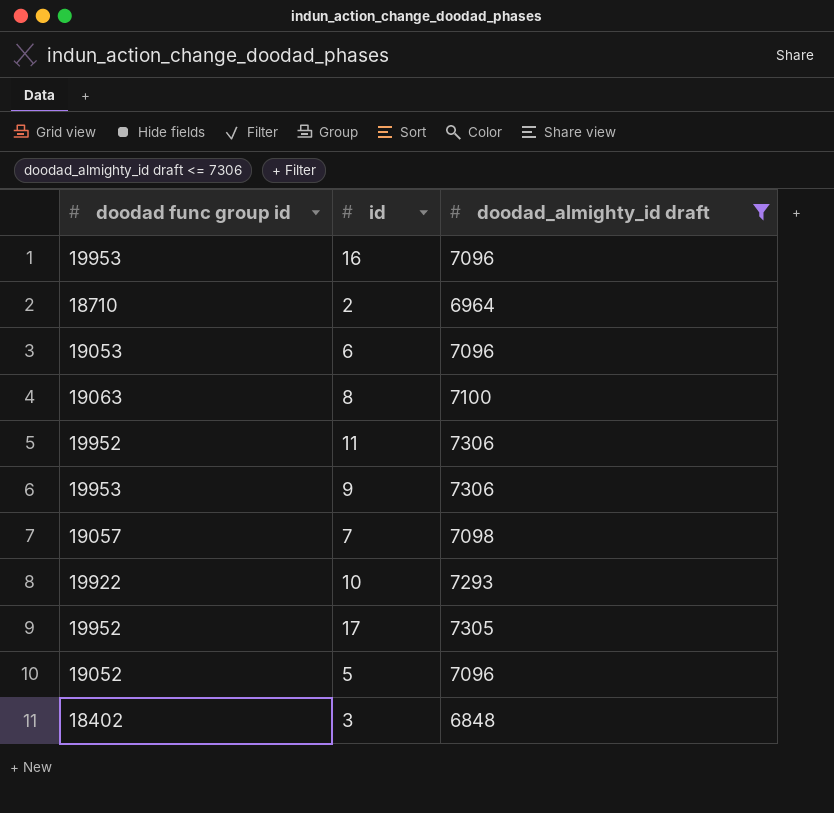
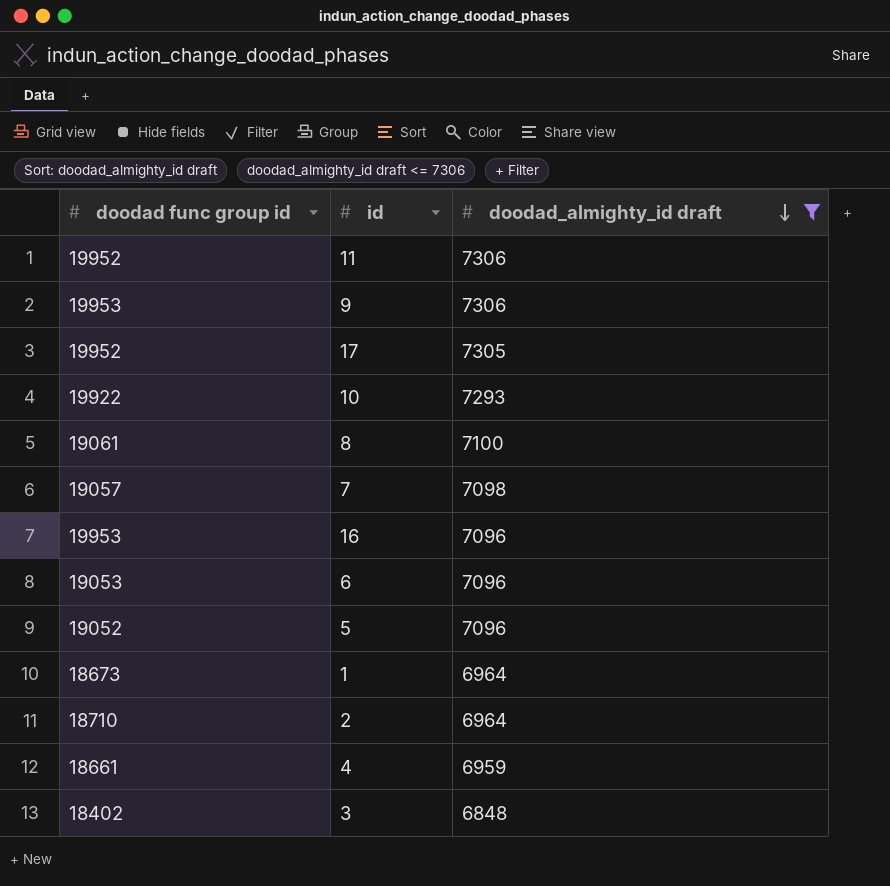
row order: none -> doodad_almighty_id draft descending
8 | doodad func group id: 19063 -> 19061
row 1: none -> 18673 | 6964
row 4: none -> 18661 | 6959

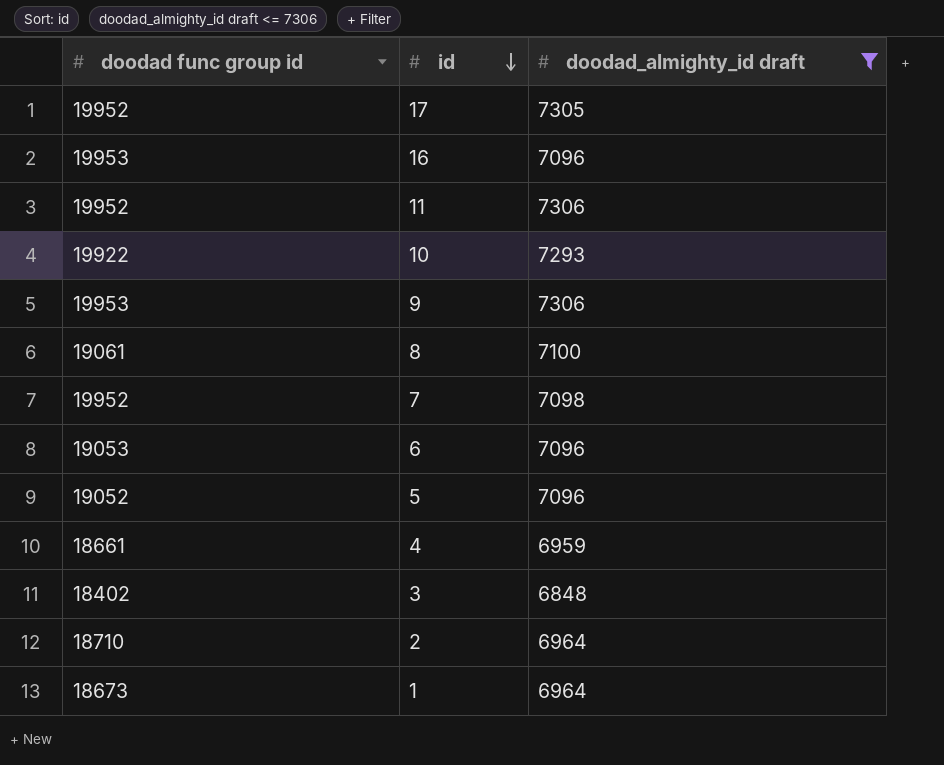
row order: doodad_almighty_id draft descending -> id descending
7 | doodad func group id: 19057 -> 19952

